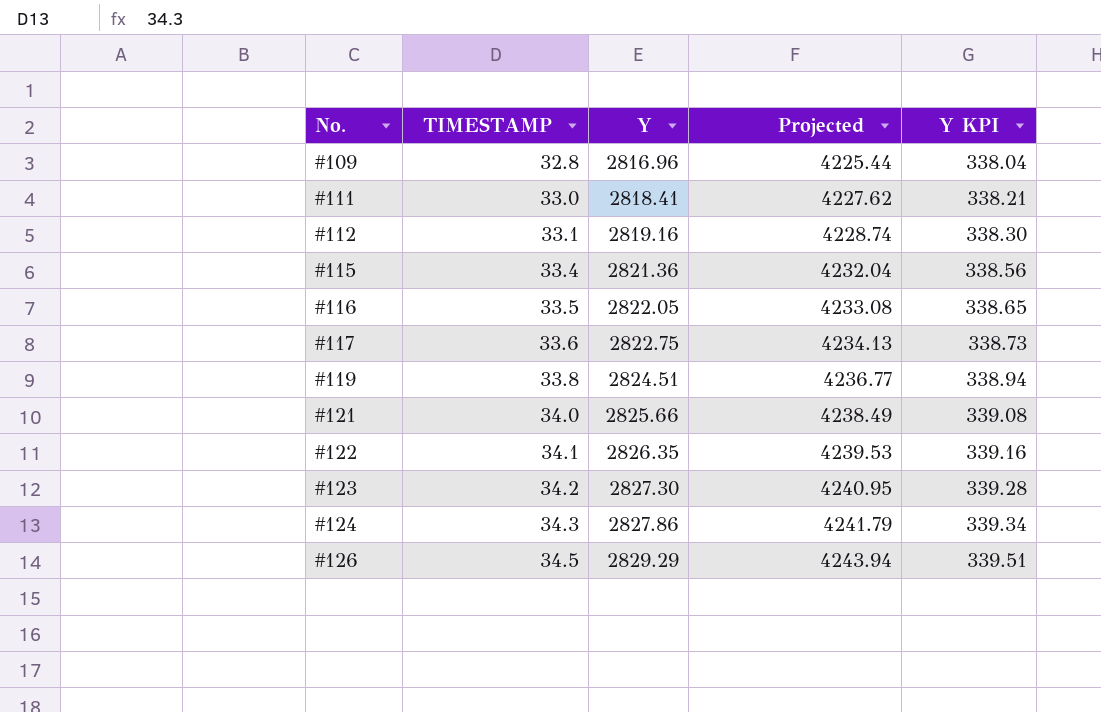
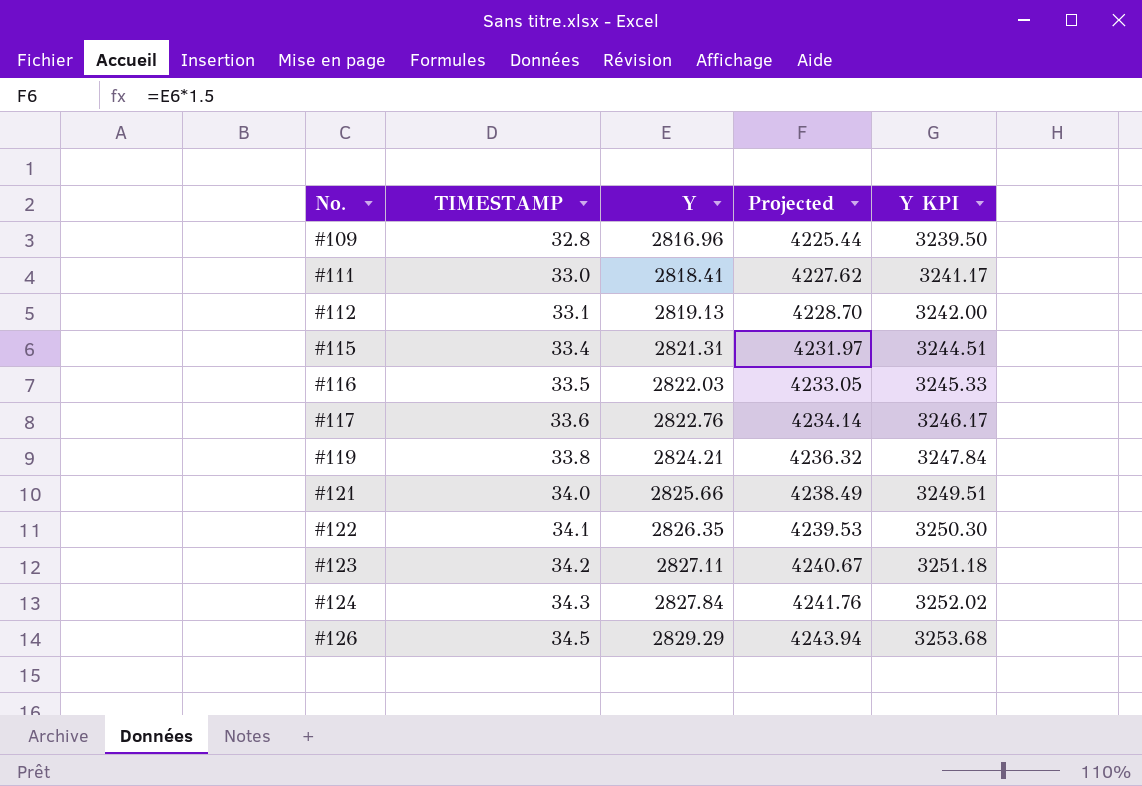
column Y KPI | formula: [Y] * 0.12 -> [Y] * 1.15
#112 | Y: 2819.16 -> 2819.13
#112 | Projected: 4228.74 -> 4228.70
#115 | Y: 2821.36 -> 2821.31
#115 | Projected: 4232.04 -> 4231.97
#116 | Y: 2822.05 -> 2822.03
#116 | Projected: 4233.08 -> 4233.05
#117 | Y: 2822.75 -> 2822.76
#117 | Projected: 4234.13 -> 4234.14
#119 | Y: 2824.51 -> 2824.21
#119 | Projected: 4236.77 -> 4236.32
#123 | Y: 2827.30 -> 2827.11
#123 | Projected: 4240.95 -> 4240.67
#124 | Y: 2827.86 -> 2827.84
#124 | Projected: 4241.79 -> 4241.76

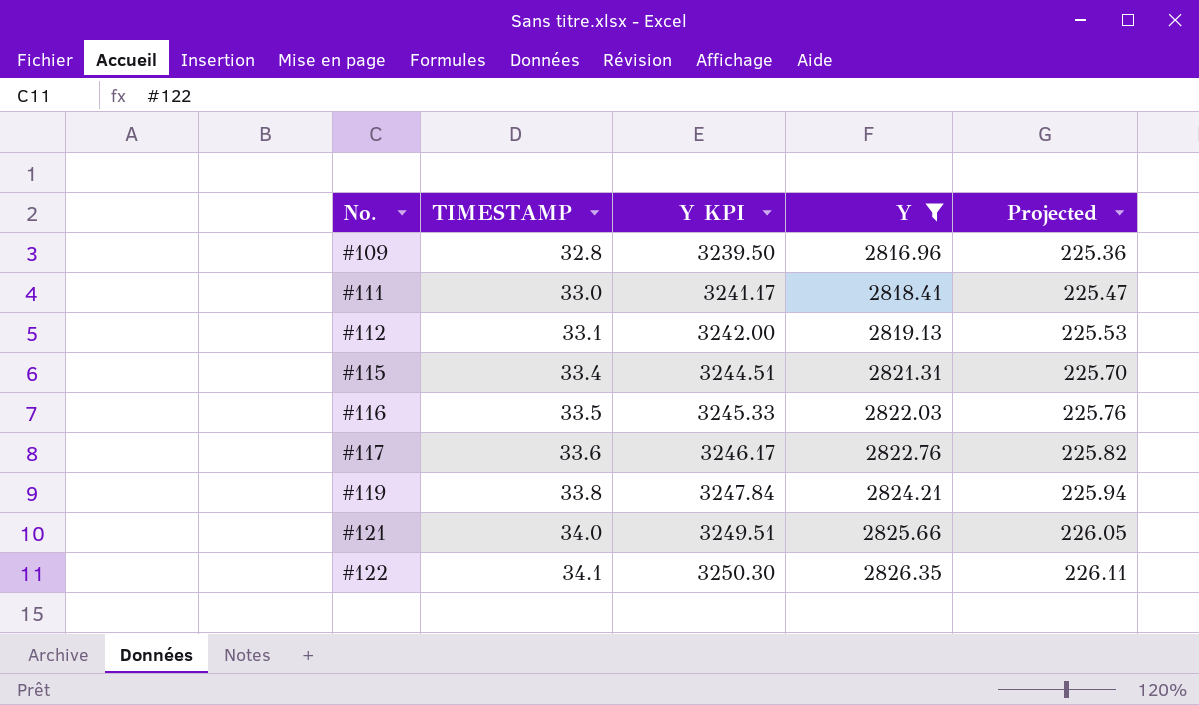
filter: none -> Y <= 2826.35
column Y KPI | position: 5 -> 3
column Projected | formula: [Y] * 1.5 -> [Y] * 0.08

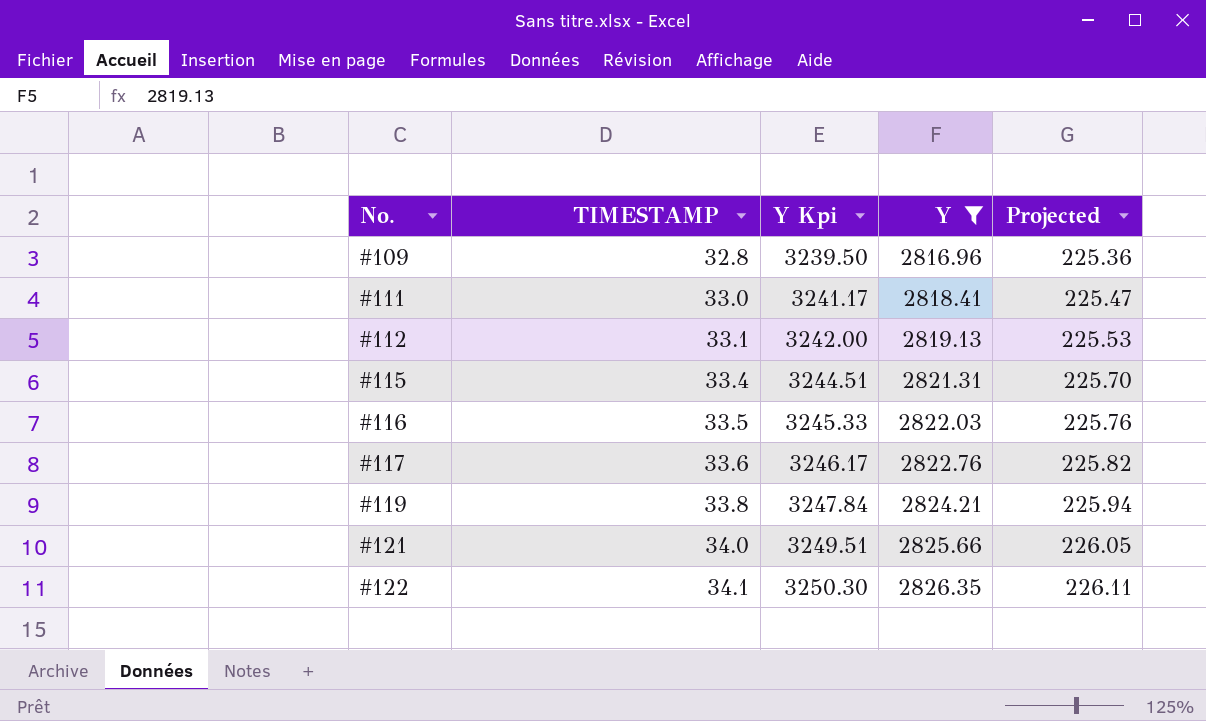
column name: Y KPI -> Y Kpi

